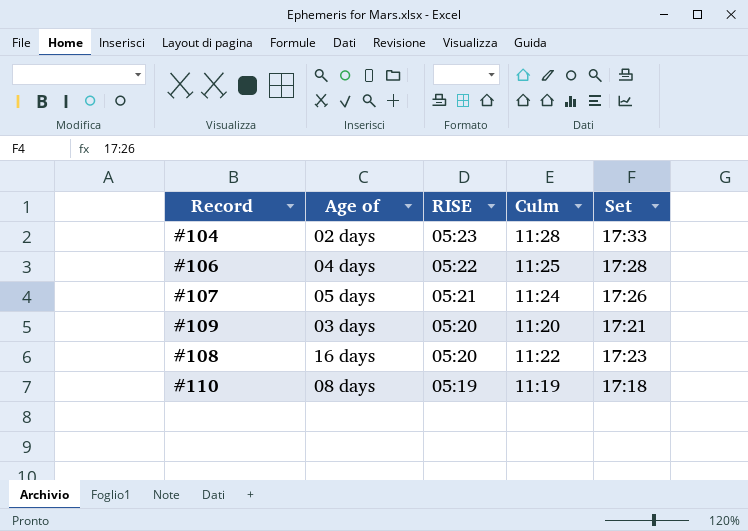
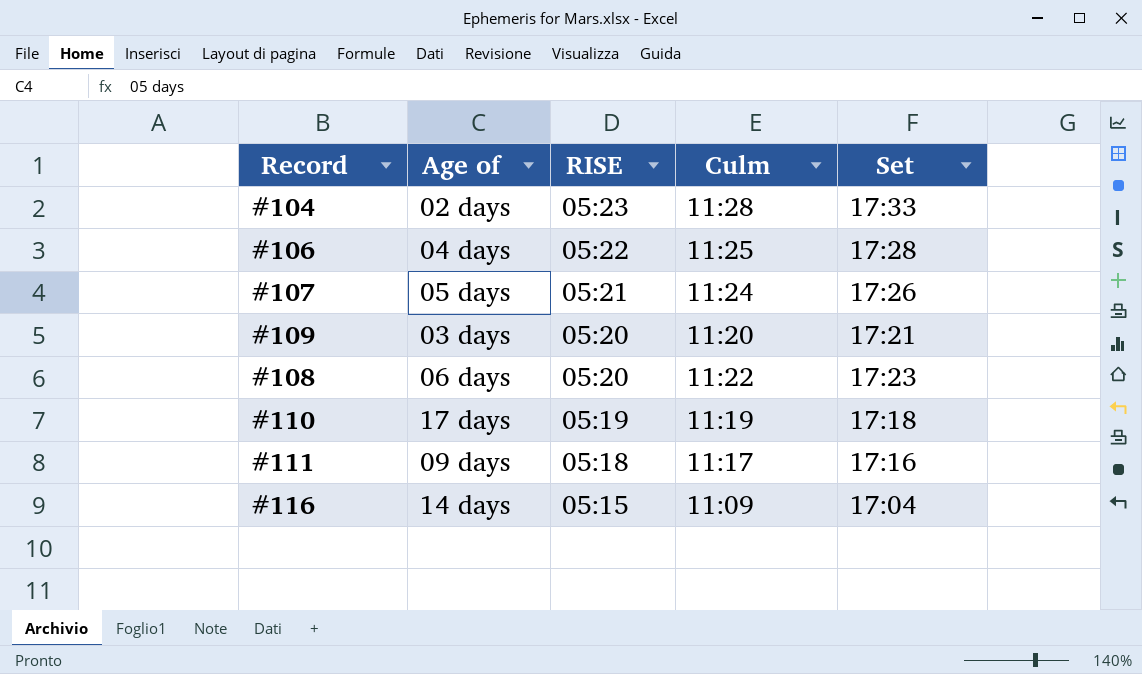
#108 | Age of: 16 days -> 06 days
#110 | Age of: 08 days -> 17 days
row #111: none -> 09 days | 05:18 | 11:17 | 17:16
row #116: none -> 14 days | 05:15 | 11:09 | 17:04

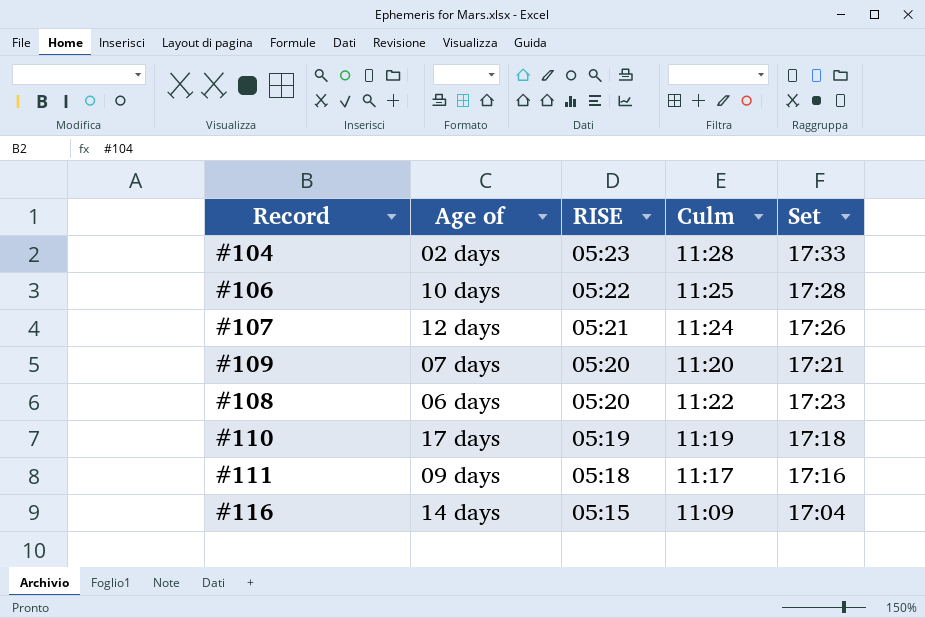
#106 | Age of: 04 days -> 10 days
#107 | Age of: 05 days -> 12 days
#109 | Age of: 03 days -> 07 days

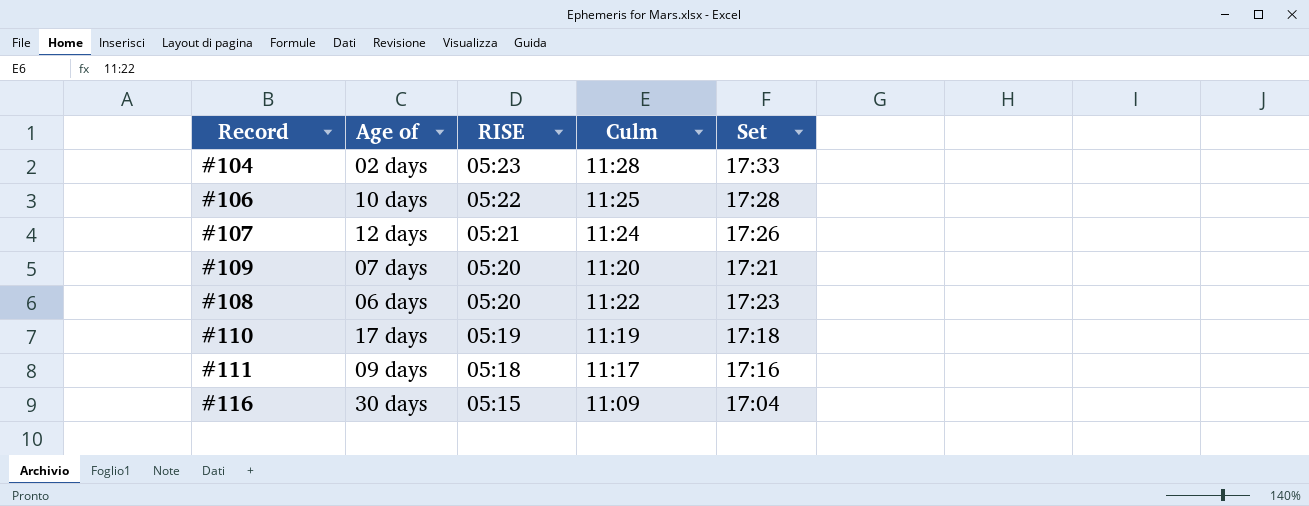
#116 | Age of: 14 days -> 30 days

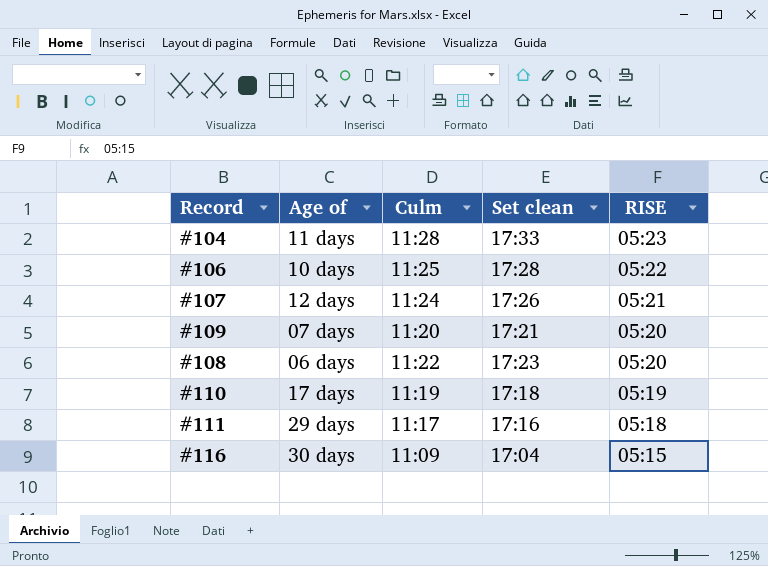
column name: Set -> Set clean
column RISE | position: 3 -> 5
#104 | Age of: 02 days -> 11 days
#111 | Age of: 09 days -> 29 days

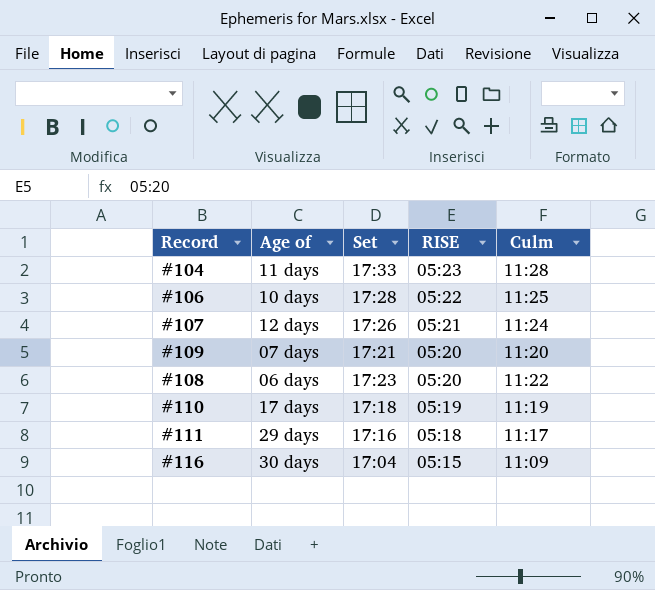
column name: Set clean -> Set
column Culm | position: 3 -> 5

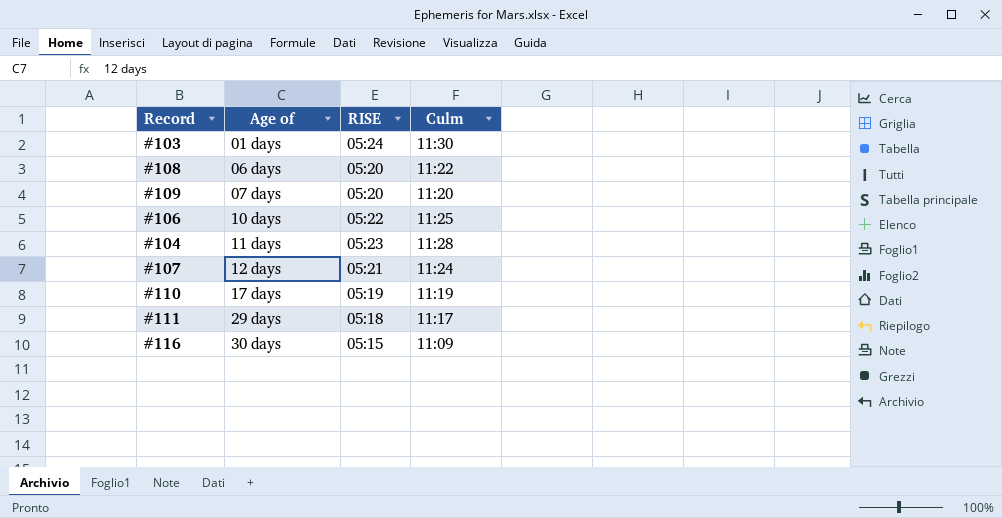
row order: RISE descending -> Age of ascending
column Set | position: 3 -> none
row #103: none -> 01 days | 05:24 | 11:30

